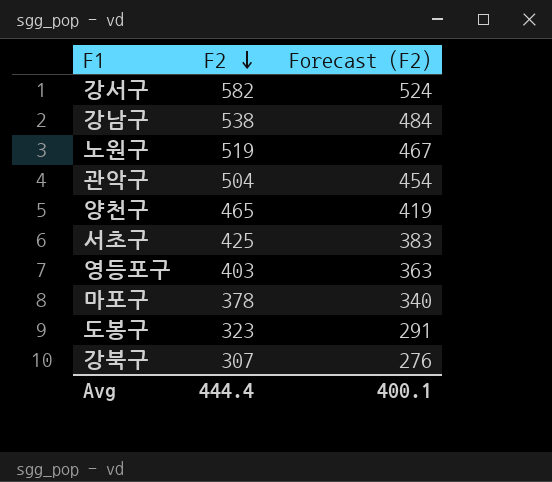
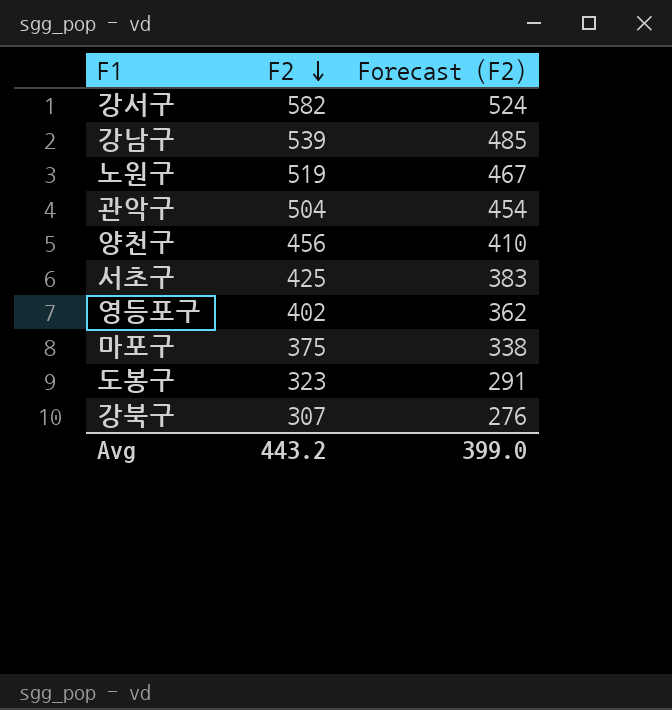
강남구 | F2: 538 -> 539
강남구 | Forecast (F2): 484 -> 485
양천구 | F2: 465 -> 456
양천구 | Forecast (F2): 419 -> 410
영등포구 | F2: 403 -> 402
영등포구 | Forecast (F2): 363 -> 362
마포구 | F2: 378 -> 375
마포구 | Forecast (F2): 340 -> 338
Avg | F2: 444.4 -> 443.2
Avg | Forecast (F2): 400.1 -> 399.0

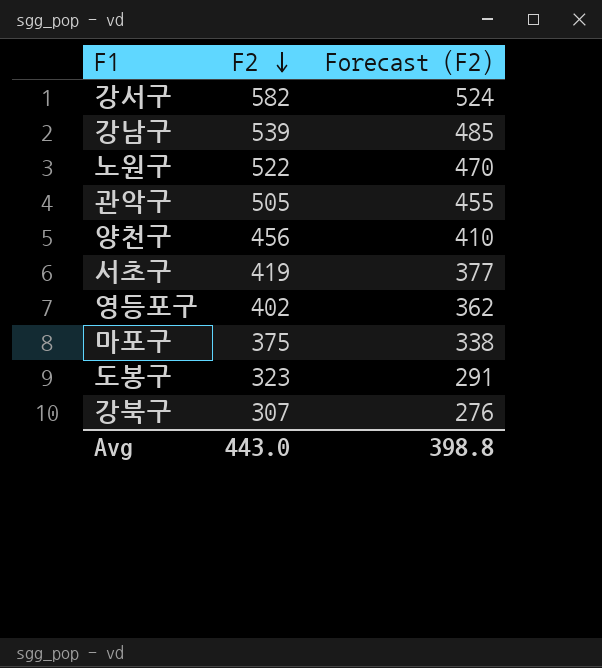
노원구 | F2: 519 -> 522
노원구 | Forecast (F2): 467 -> 470
관악구 | F2: 504 -> 505
관악구 | Forecast (F2): 454 -> 455
서초구 | F2: 425 -> 419
서초구 | Forecast (F2): 383 -> 377
Avg | F2: 443.2 -> 443.0
Avg | Forecast (F2): 399.0 -> 398.8

